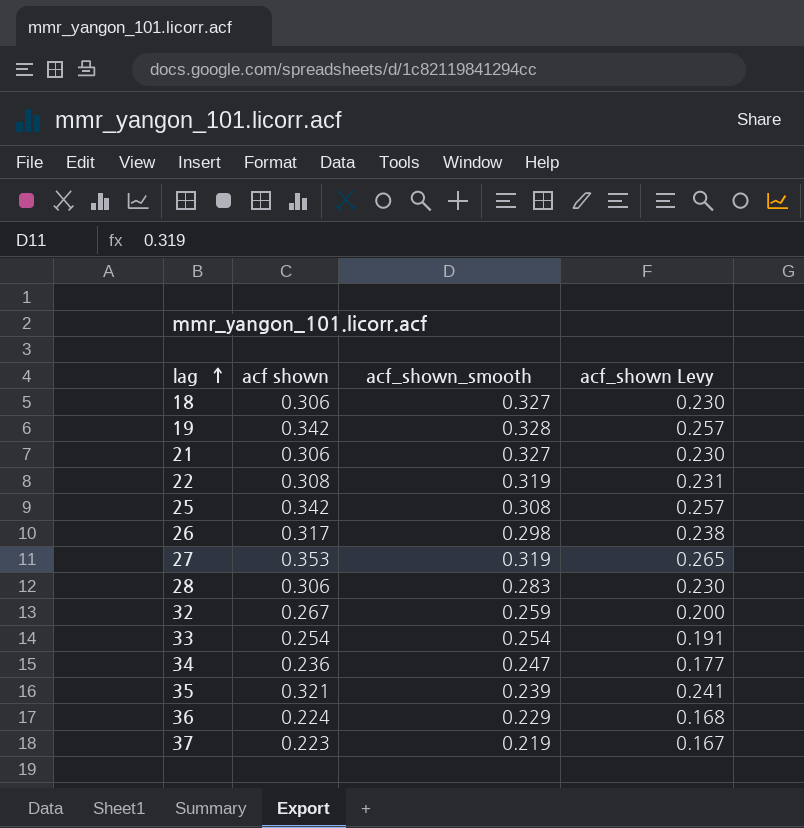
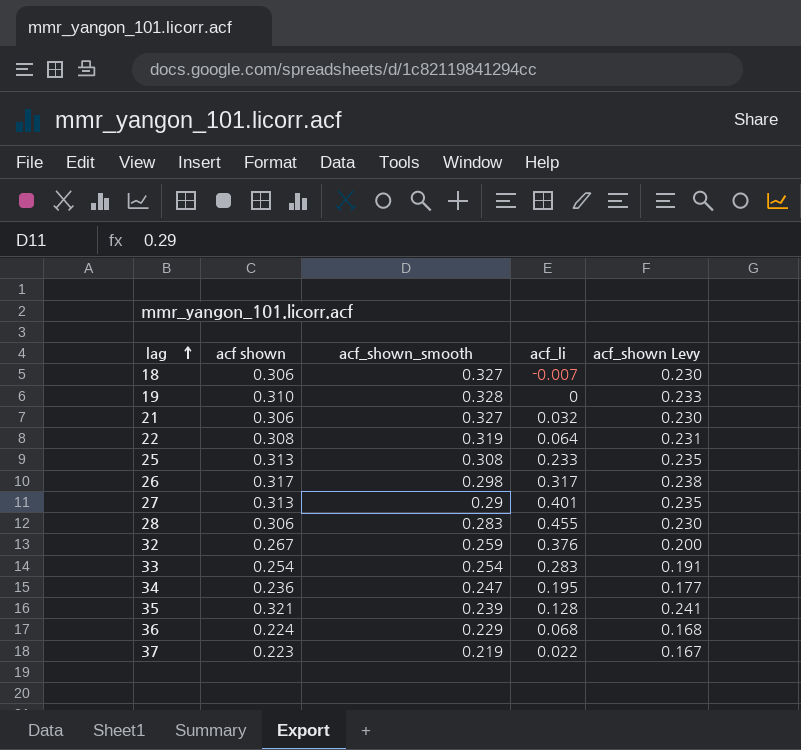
column acf_li | position: none -> 4
19 | acf shown: 0.342 -> 0.310
19 | acf_shown Levy: 0.257 -> 0.233
25 | acf shown: 0.342 -> 0.313
25 | acf_shown Levy: 0.257 -> 0.235
27 | acf shown: 0.353 -> 0.313
27 | acf_shown_smooth: 0.319 -> 0.29
27 | acf_shown Levy: 0.265 -> 0.235

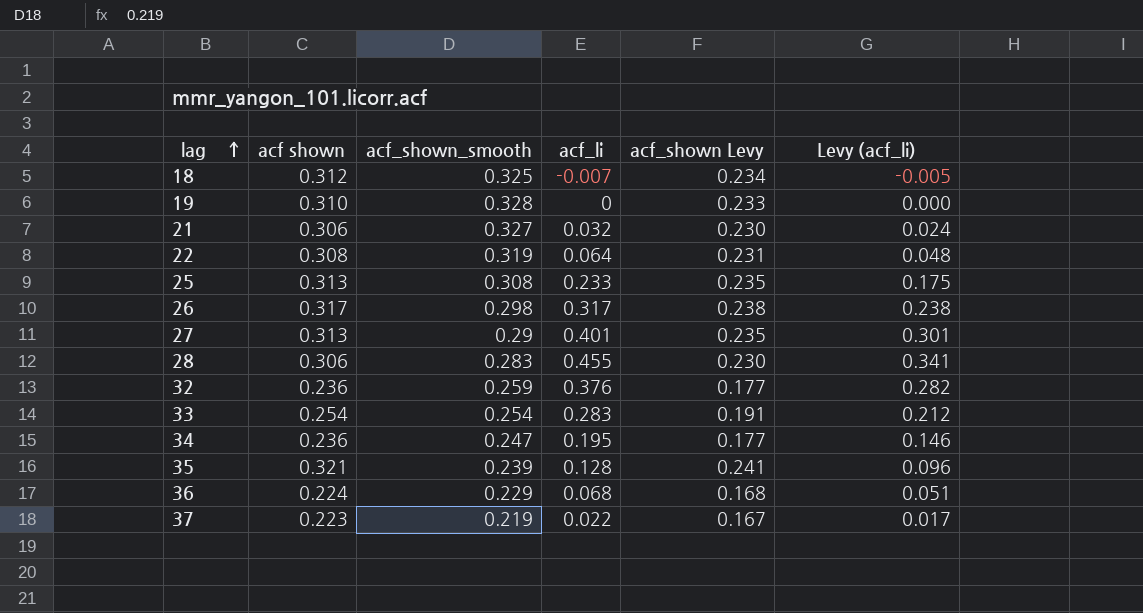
column Levy (acf_li) | formula: none -> [acf_li] * 0.75
18 | acf shown: 0.306 -> 0.312
18 | acf_shown_smooth: 0.327 -> 0.325
18 | acf_shown Levy: 0.230 -> 0.234
32 | acf shown: 0.267 -> 0.236
32 | acf_shown Levy: 0.200 -> 0.177

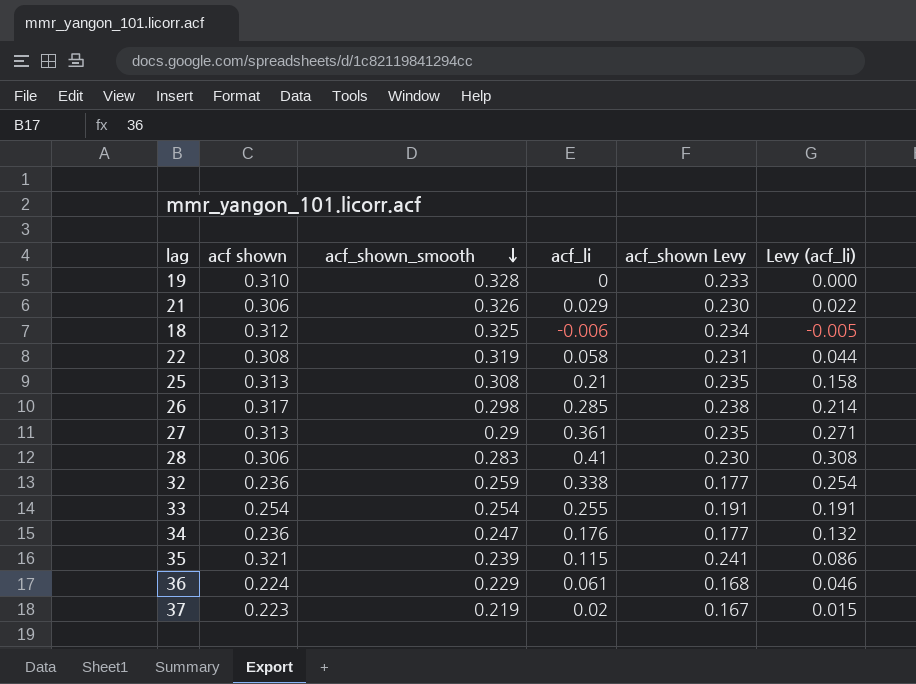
row order: lag ascending -> acf_shown_smooth descending
21 | acf_shown_smooth: 0.327 -> 0.326
21 | acf_li: 0.032 -> 0.029
21 | Levy (acf_li): 0.024 -> 0.022
18 | acf_li: -0.007 -> -0.006
22 | acf_li: 0.064 -> 0.058
22 | Levy (acf_li): 0.048 -> 0.044
25 | acf_li: 0.233 -> 0.21
25 | Levy (acf_li): 0.175 -> 0.158
26 | acf_li: 0.317 -> 0.285
26 | Levy (acf_li): 0.238 -> 0.214
27 | acf_li: 0.401 -> 0.361
27 | Levy (acf_li): 0.301 -> 0.271
28 | acf_li: 0.455 -> 0.41
28 | Levy (acf_li): 0.341 -> 0.308
32 | acf_li: 0.376 -> 0.338
32 | Levy (acf_li): 0.282 -> 0.254
33 | acf_li: 0.283 -> 0.255
33 | Levy (acf_li): 0.212 -> 0.191
34 | acf_li: 0.195 -> 0.176
34 | Levy (acf_li): 0.146 -> 0.132
35 | acf_li: 0.128 -> 0.115
35 | Levy (acf_li): 0.096 -> 0.086
36 | acf_li: 0.068 -> 0.061
36 | Levy (acf_li): 0.051 -> 0.046
37 | acf_li: 0.022 -> 0.02
37 | Levy (acf_li): 0.017 -> 0.015

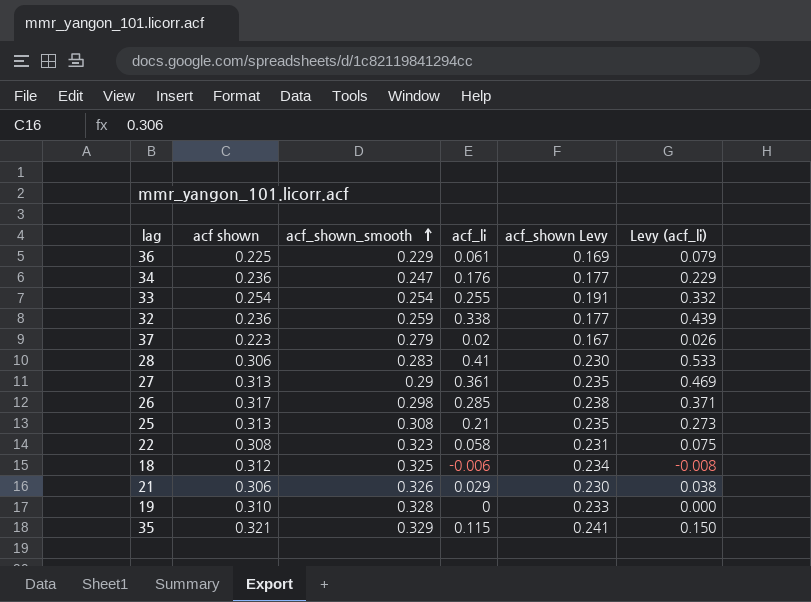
row order: acf_shown_smooth descending -> acf_shown_smooth ascending
column Levy (acf_li) | formula: [acf_li] * 0.75 -> [acf_li] * 1.3
36 | acf shown: 0.224 -> 0.225
36 | acf_shown Levy: 0.168 -> 0.169
37 | acf_shown_smooth: 0.219 -> 0.279
22 | acf_shown_smooth: 0.319 -> 0.323
35 | acf_shown_smooth: 0.239 -> 0.329

